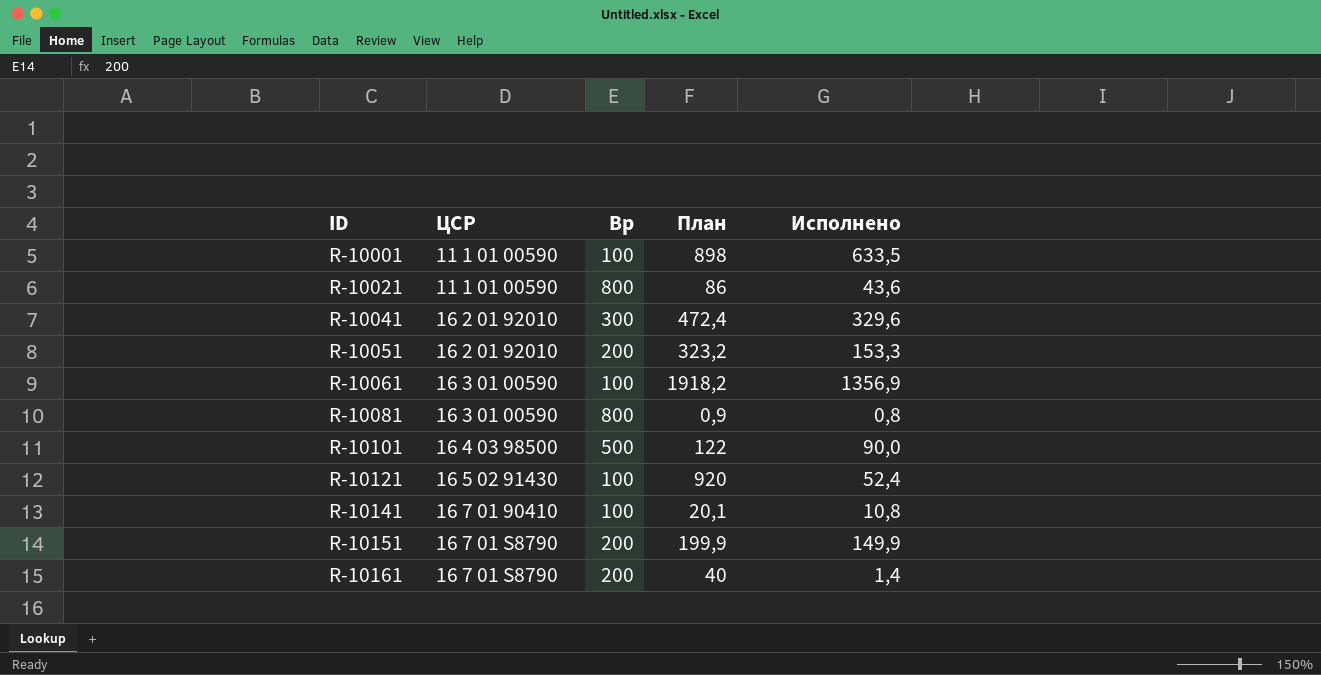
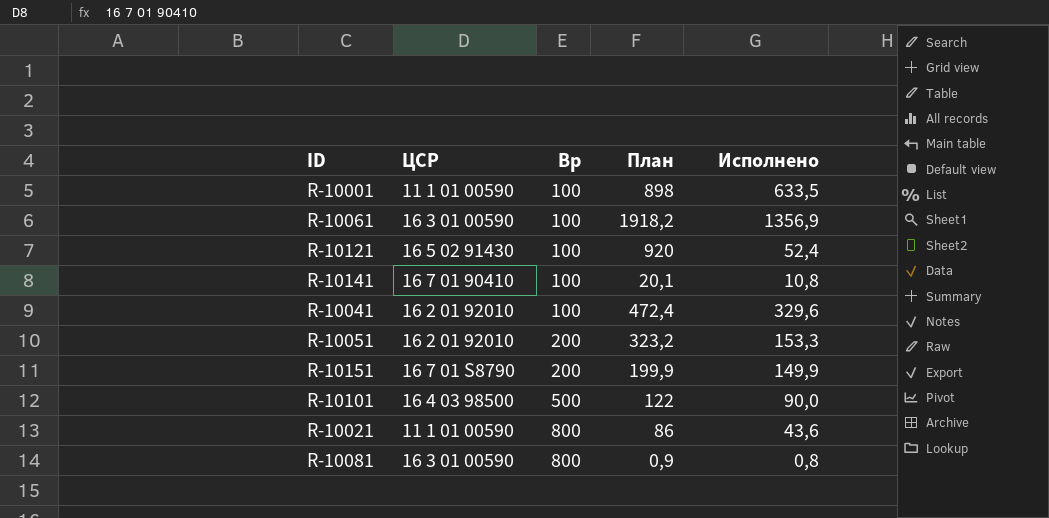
row order: ID ascending -> Вр ascending
row R-10161: 16 7 01 S8790 | 200 | 40 | 1,4 -> none
R-10041 | Вр: 300 -> 100

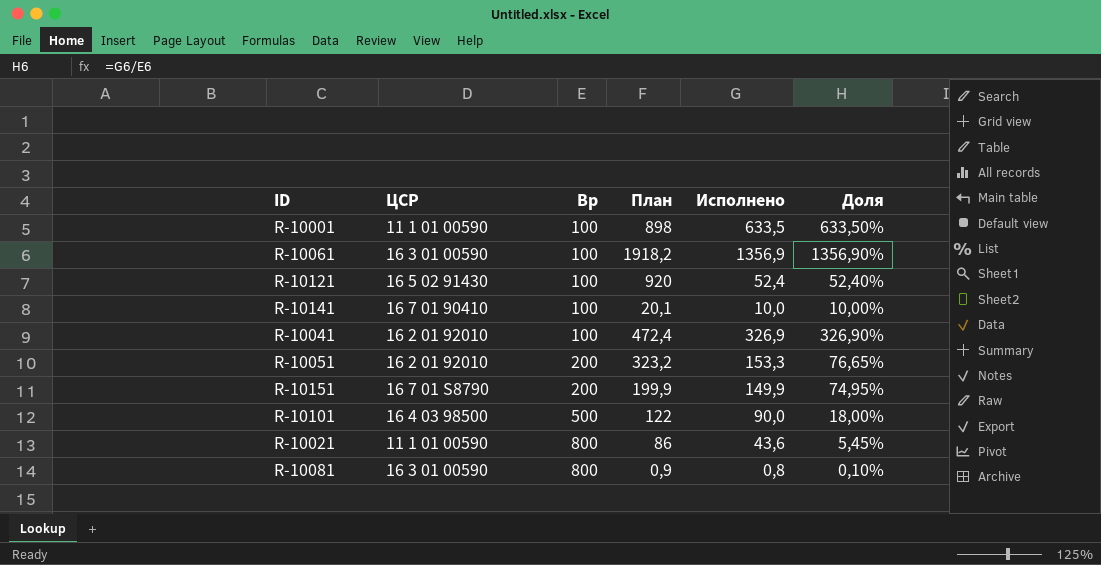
column Доля | formula: none -> [Исполнено] / [Вр]
R-10141 | Исполнено: 10,8 -> 10,0
R-10041 | Исполнено: 329,6 -> 326,9

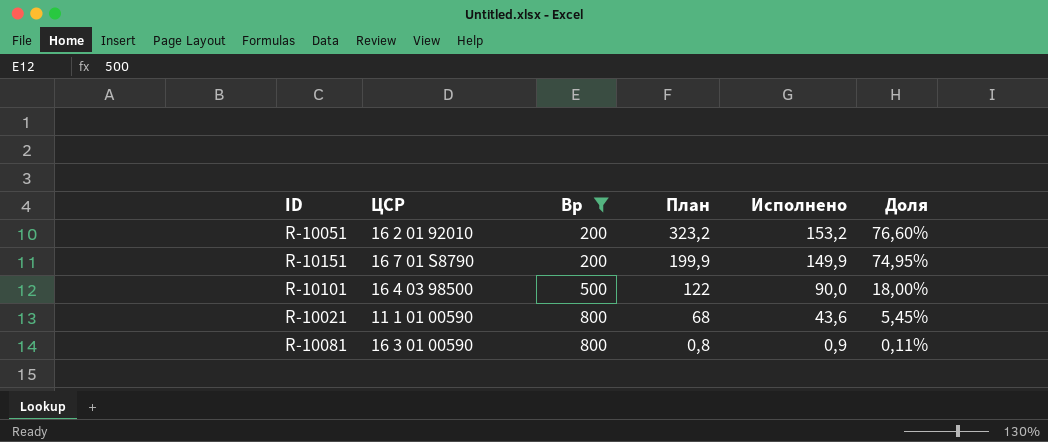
filter: none -> Вр != 100
R-10051 | Исполнено: 153,3 -> 153,2
R-10051 | Доля: 76,65% -> 76,60%
R-10021 | План: 86 -> 68
R-10081 | План: 0,9 -> 0,8
R-10081 | Исполнено: 0,8 -> 0,9
R-10081 | Доля: 0,10% -> 0,11%

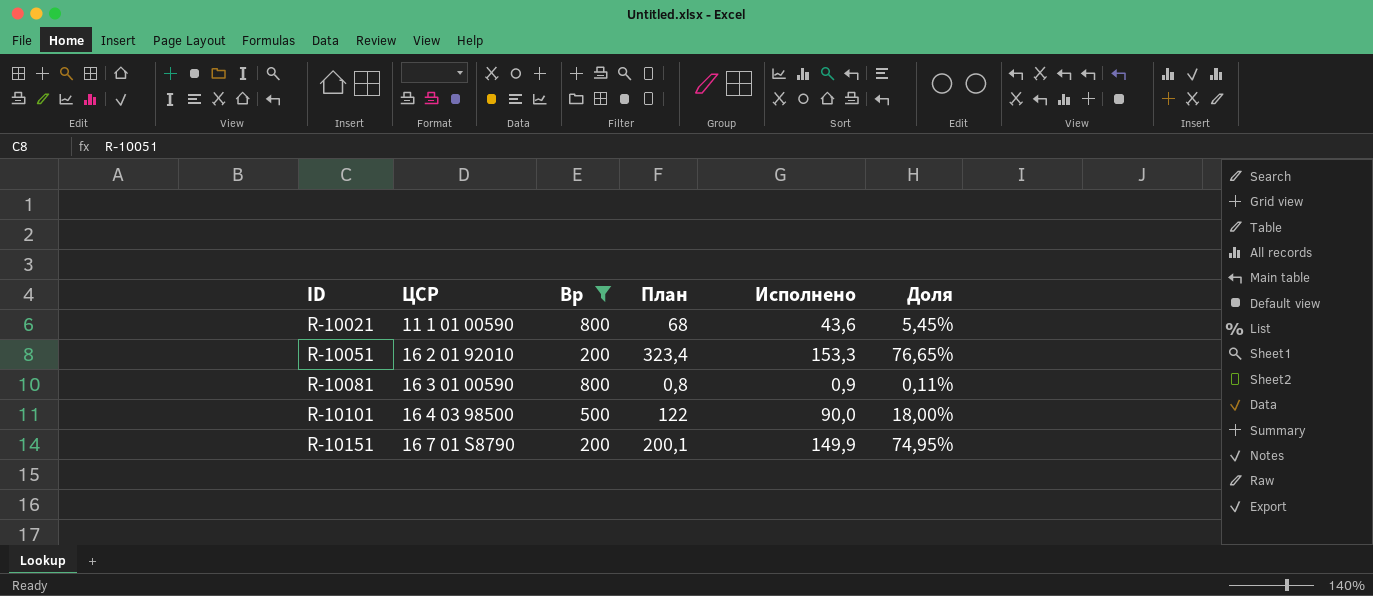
row order: Вр ascending -> ID ascending
R-10051 | План: 323,2 -> 323,4
R-10051 | Исполнено: 153,2 -> 153,3
R-10051 | Доля: 76,60% -> 76,65%
R-10151 | План: 199,9 -> 200,1

